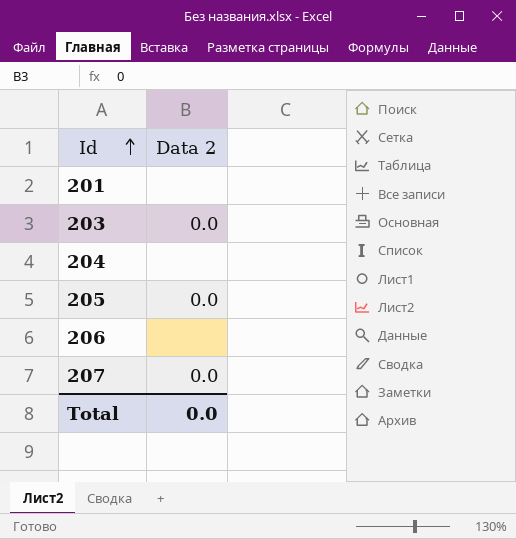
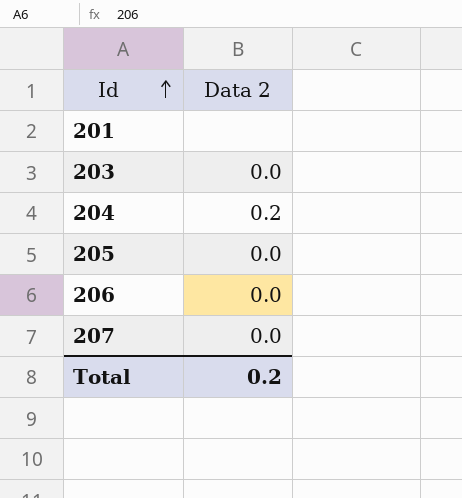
204 | Data 2: none -> 0.2
206 | Data 2: none -> 0.0
Total | Data 2: 0.0 -> 0.2

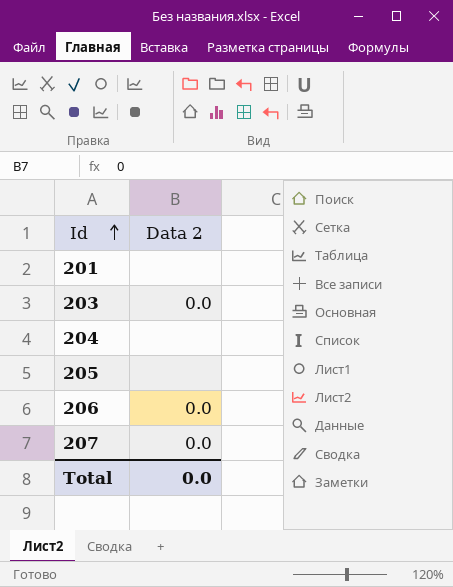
204 | Data 2: 0.2 -> none
205 | Data 2: 0.0 -> none
Total | Data 2: 0.2 -> 0.0

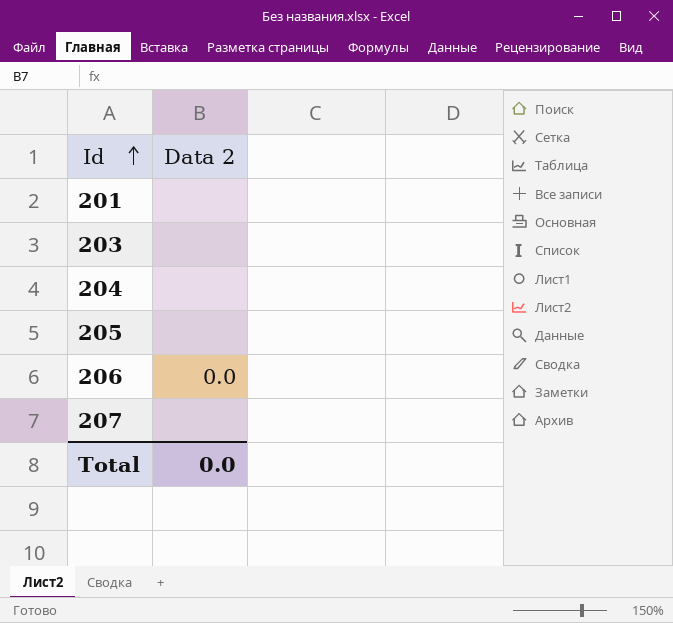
203 | Data 2: 0.0 -> none
207 | Data 2: 0.0 -> none

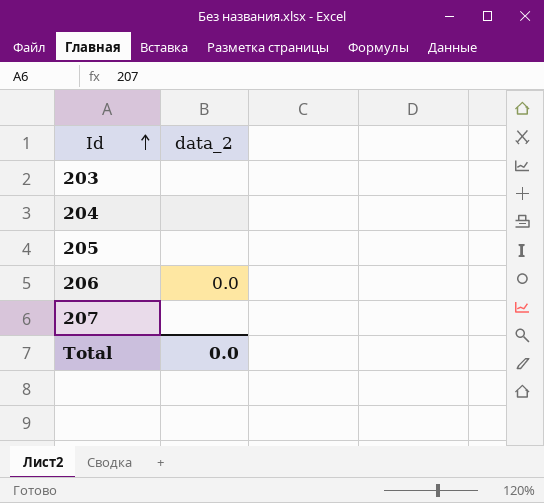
column name: Data 2 -> data_2
row 201: none -> none

